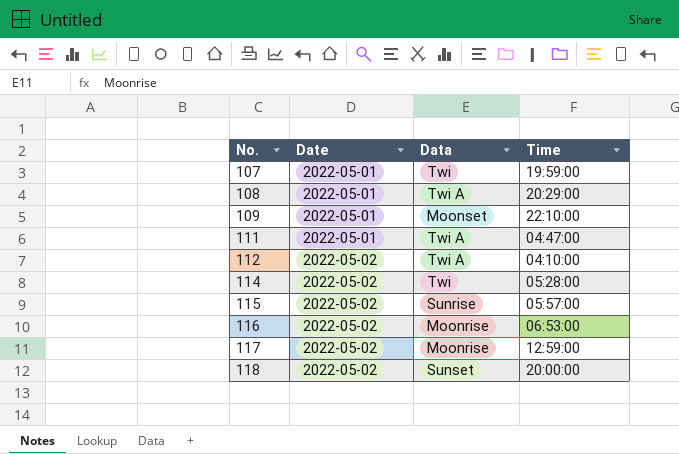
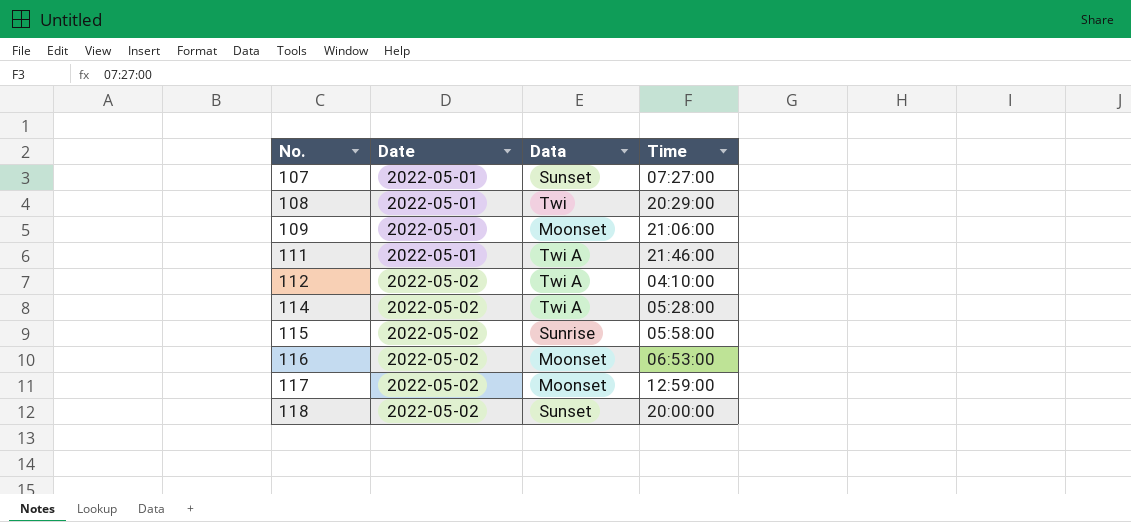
107 | Data: Twi -> Sunset
107 | Time: 19:59:00 -> 07:27:00
108 | Data: Twi A -> Twi
109 | Time: 22:10:00 -> 21:06:00
111 | Time: 04:47:00 -> 21:46:00
114 | Data: Twi -> Twi A
115 | Time: 05:57:00 -> 05:58:00
116 | Data: Moonrise -> Moonset
117 | Data: Moonrise -> Moonset

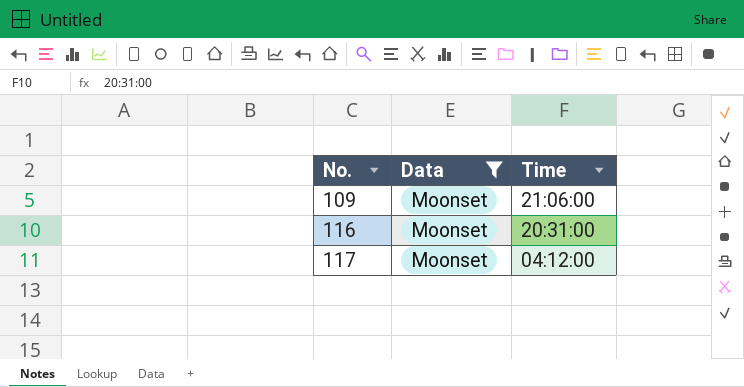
filter: none -> Data = Moonset
column Date | position: 2 -> none
116 | Time: 06:53:00 -> 20:31:00
117 | Time: 12:59:00 -> 04:12:00

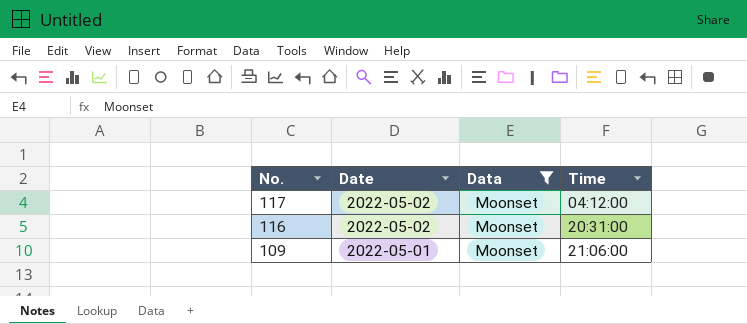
row order: No. ascending -> No. descending
column Date | position: none -> 2

